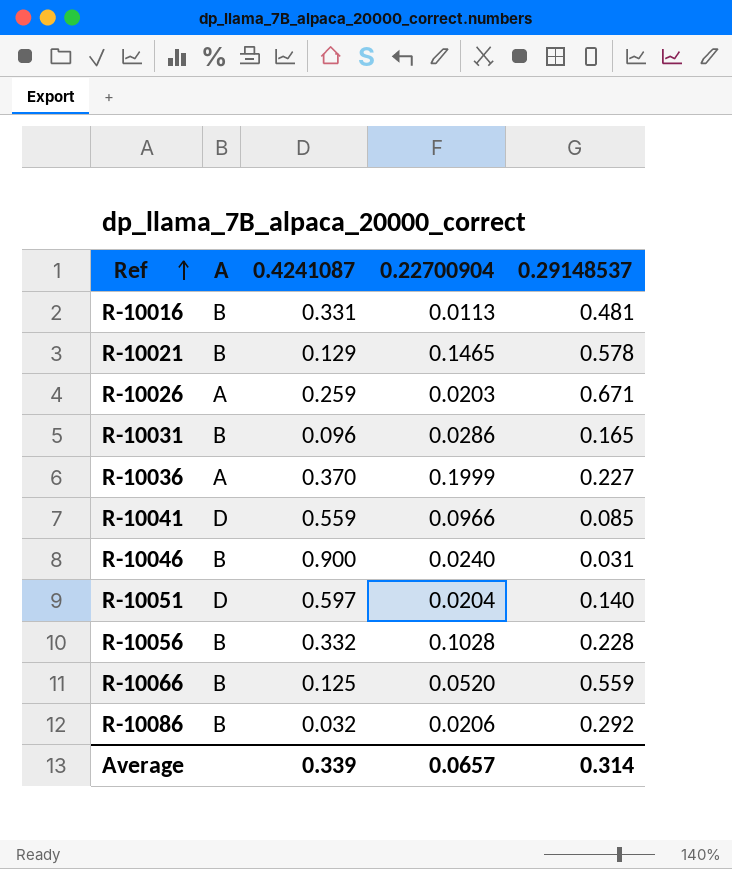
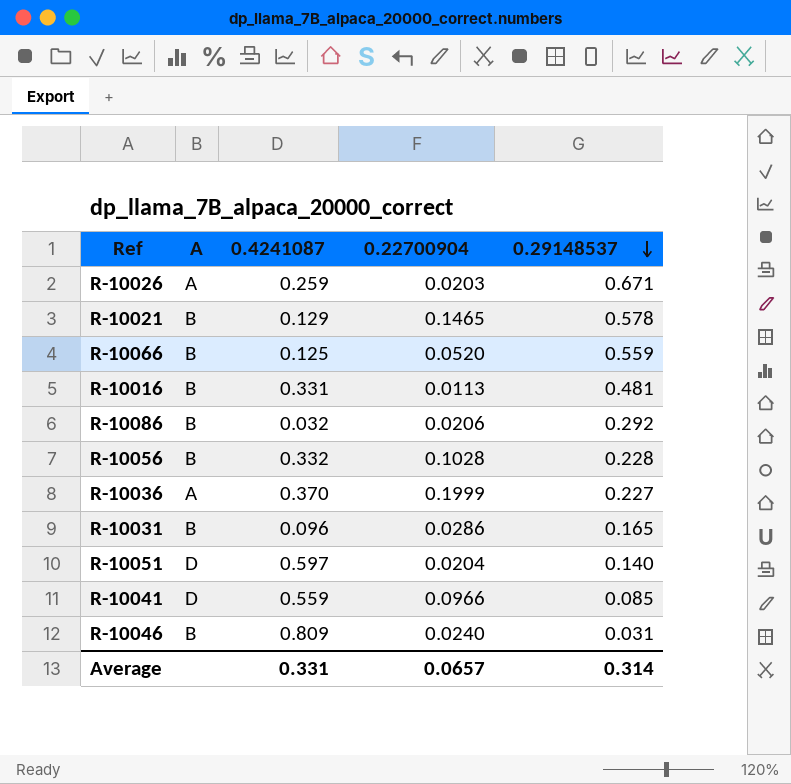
row order: Ref ascending -> 0.29148537 descending
R-10046 | 0.4241087: 0.900 -> 0.809
Average | 0.4241087: 0.339 -> 0.331

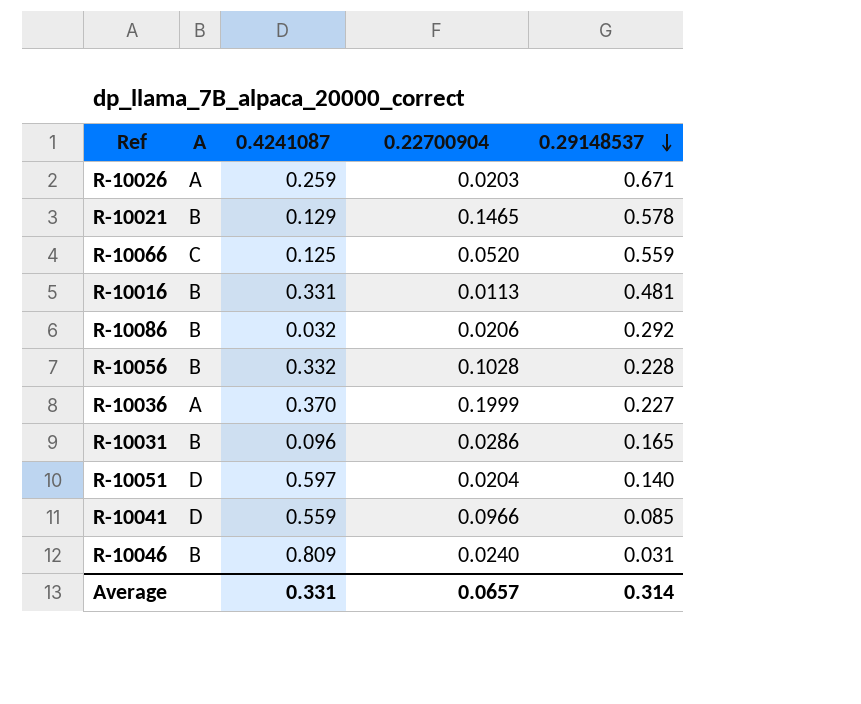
R-10066 | A: B -> C

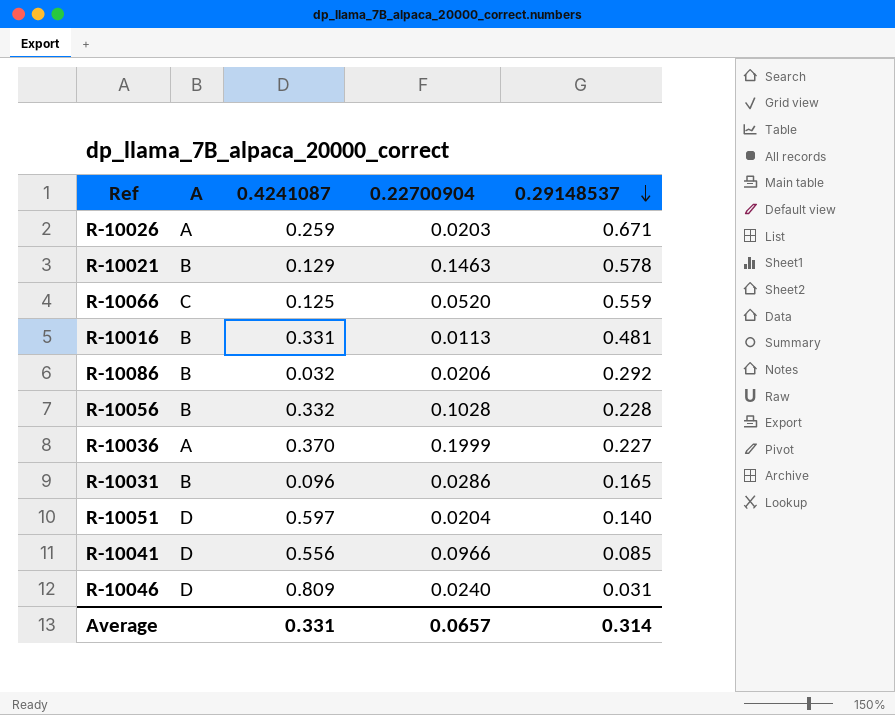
R-10021 | 0.22700904: 0.1465 -> 0.1463
R-10041 | 0.4241087: 0.559 -> 0.556
R-10046 | A: B -> D

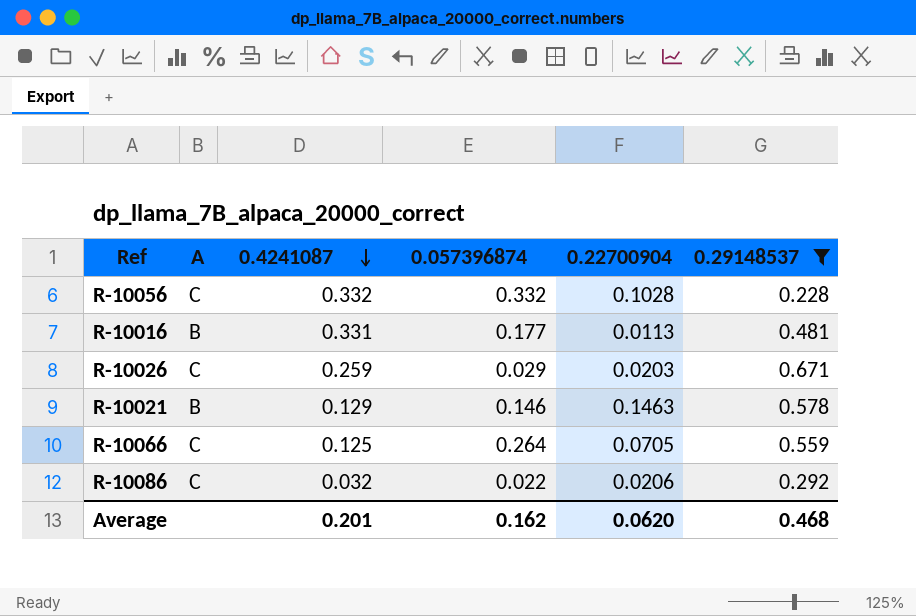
filter: none -> 0.29148537 >= 0.228
row order: 0.29148537 descending -> 0.4241087 descending
column 0.057396874 | position: none -> 4
R-10056 | A: B -> C
R-10026 | A: A -> C
R-10066 | 0.22700904: 0.0520 -> 0.0705
R-10086 | A: B -> C
Average | 0.4241087: 0.331 -> 0.201
Average | 0.22700904: 0.0657 -> 0.0620
Average | 0.29148537: 0.314 -> 0.468

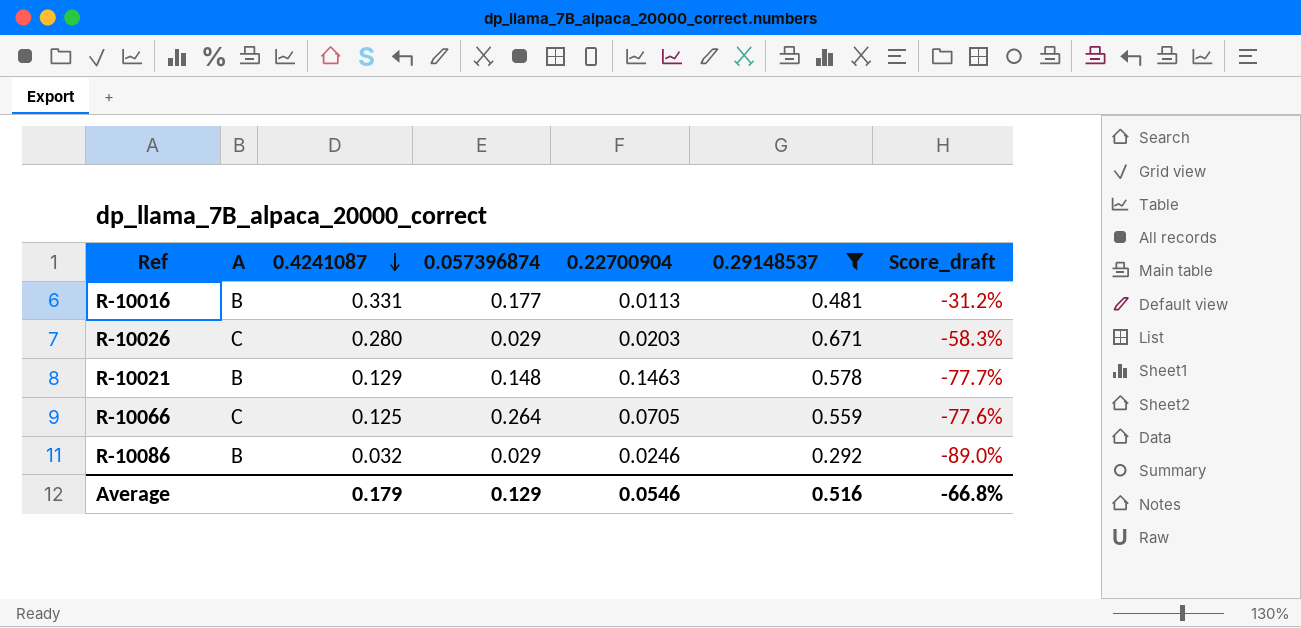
column Score_draft | formula: none -> ([0.4241087] - [0.29148537]) / [0.29148537]
row R-10056: C | 0.332 | 0.332 | 0.1028 | 0.228 -> none
R-10026 | 0.4241087: 0.259 -> 0.280
R-10021 | 0.057396874: 0.146 -> 0.148
R-10086 | A: C -> B
R-10086 | 0.057396874: 0.022 -> 0.029
R-10086 | 0.22700904: 0.0206 -> 0.0246
Average | 0.4241087: 0.201 -> 0.179
Average | 0.057396874: 0.162 -> 0.129
Average | 0.22700904: 0.0620 -> 0.0546
Average | 0.29148537: 0.468 -> 0.516

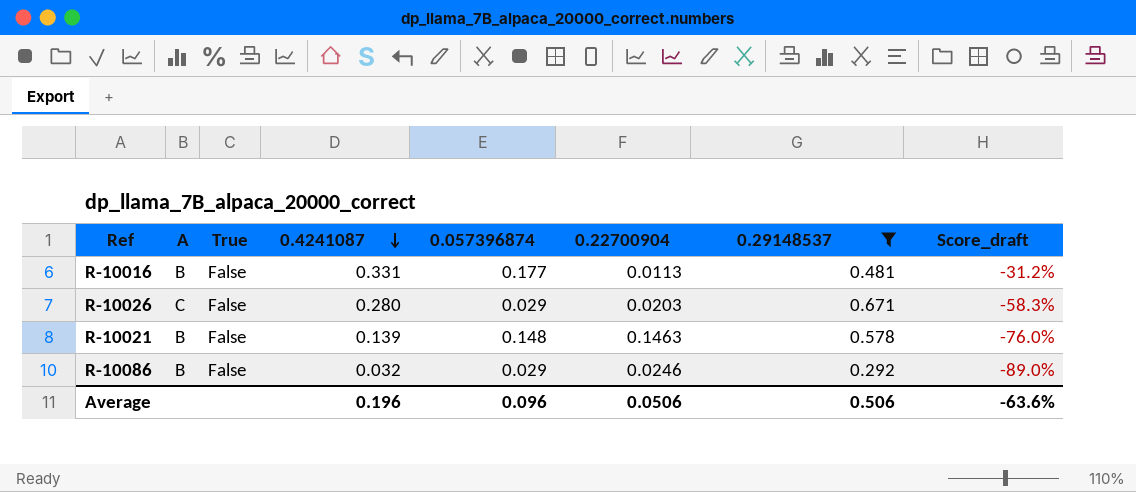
column True | position: none -> 3
row R-10066: C | 0.125 | 0.264 | 0.0705 | 0.559 | -77.6% -> none
R-10021 | 0.4241087: 0.129 -> 0.139
R-10021 | Score_draft: -77.7% -> -76.0%
Average | 0.4241087: 0.179 -> 0.196
Average | 0.057396874: 0.129 -> 0.096
Average | 0.22700904: 0.0546 -> 0.0506
Average | 0.29148537: 0.516 -> 0.506
Average | Score_draft: -66.8% -> -63.6%

